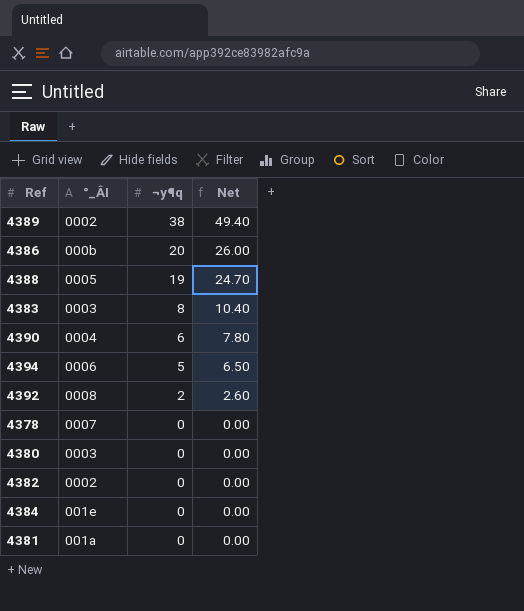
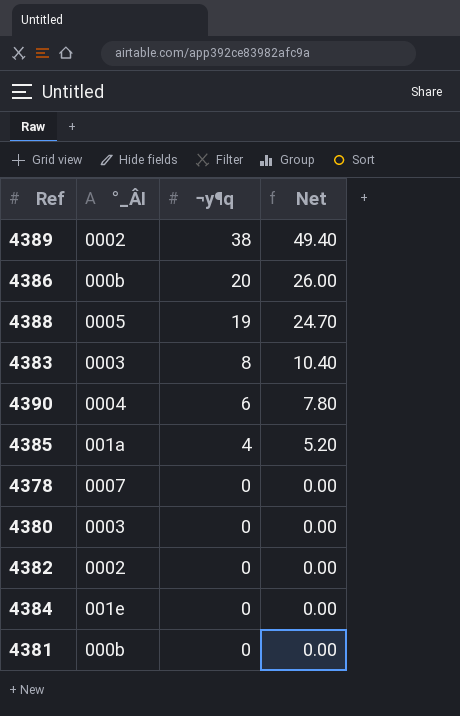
row 4394: 0006 | 5 | 6.50 -> none
row 4392: 0008 | 2 | 2.60 -> none
row 4385: none -> 001a | 4 | 5.20
4381 | °_ÂI: 001a -> 000b

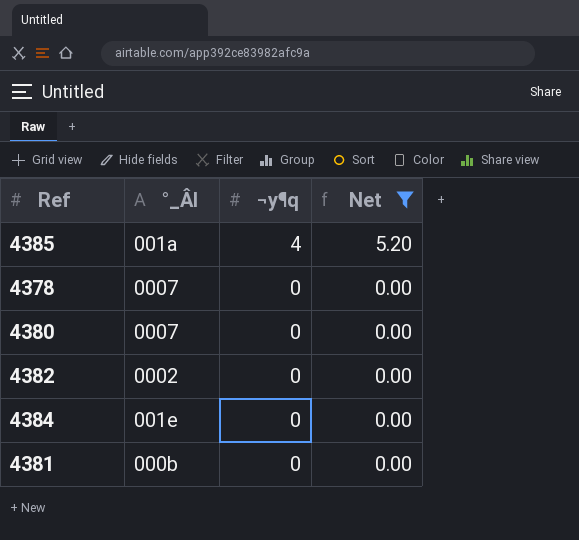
filter: none -> Net <= 5.20
4380 | °_ÂI: 0003 -> 0007

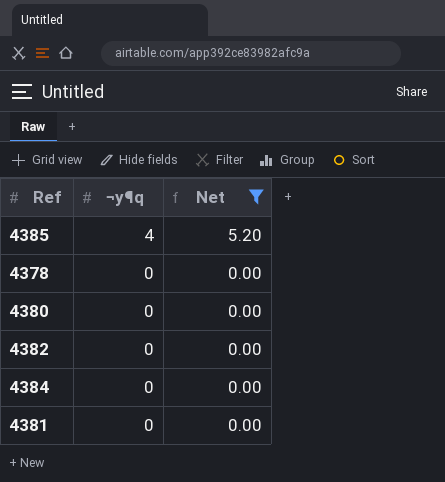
column °_ÂI | position: 2 -> none

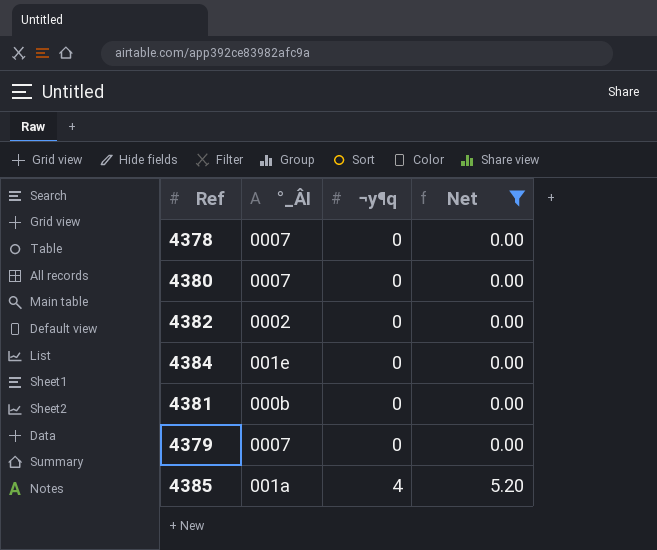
row order: ¬y¶q descending -> ¬y¶q ascending
column °_ÂI | position: none -> 2
row 4379: none -> 0007 | 0 | 0.00

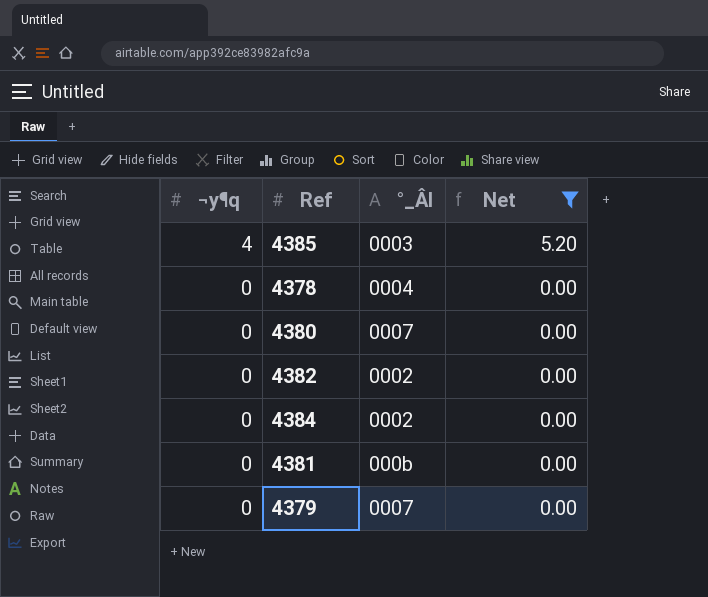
row order: ¬y¶q ascending -> ¬y¶q descending
column ¬y¶q | position: 3 -> 1
4385 | °_ÂI: 001a -> 0003
4378 | °_ÂI: 0007 -> 0004
4384 | °_ÂI: 001e -> 0002

